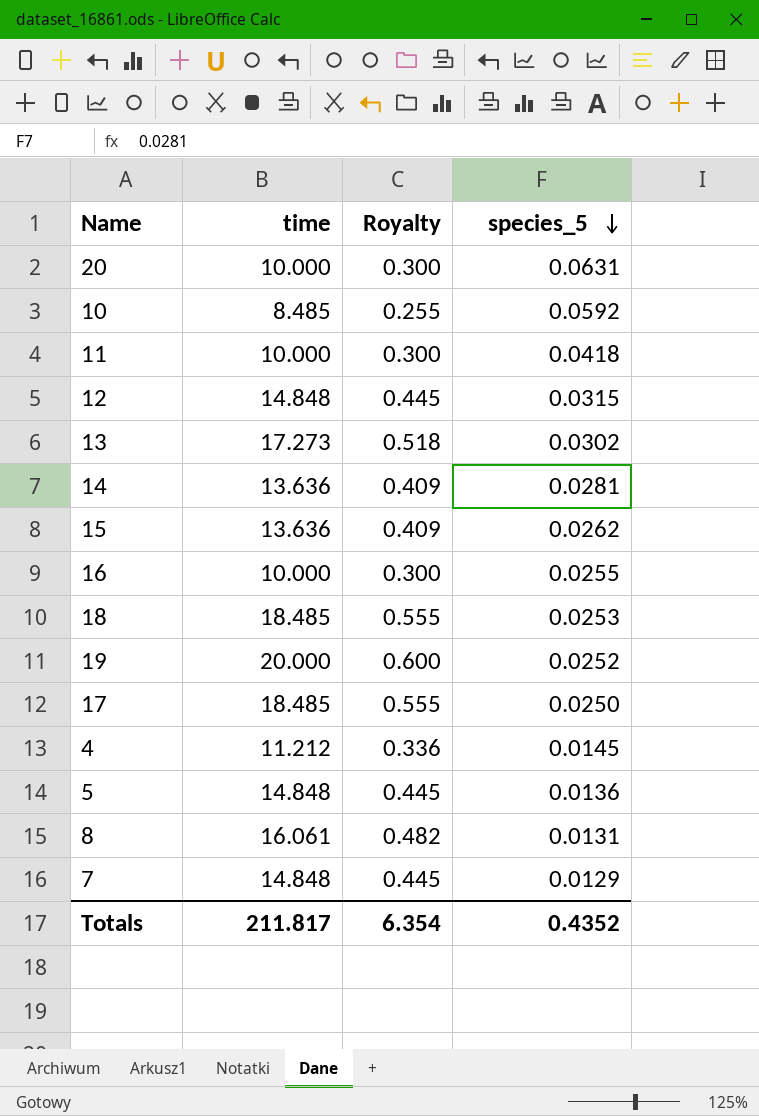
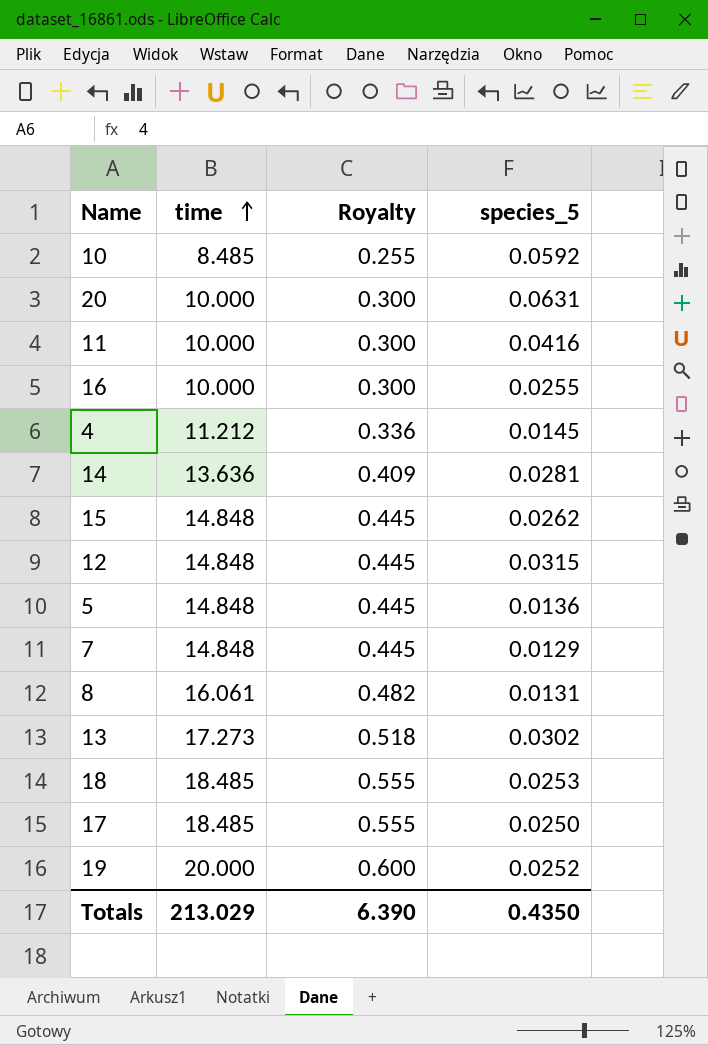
row order: species_5 descending -> time ascending
11 | species_5: 0.0418 -> 0.0416
15 | time: 13.636 -> 14.848
15 | Royalty: 0.409 -> 0.445
Totals | time: 211.817 -> 213.029
Totals | Royalty: 6.354 -> 6.390
Totals | species_5: 0.4352 -> 0.4350

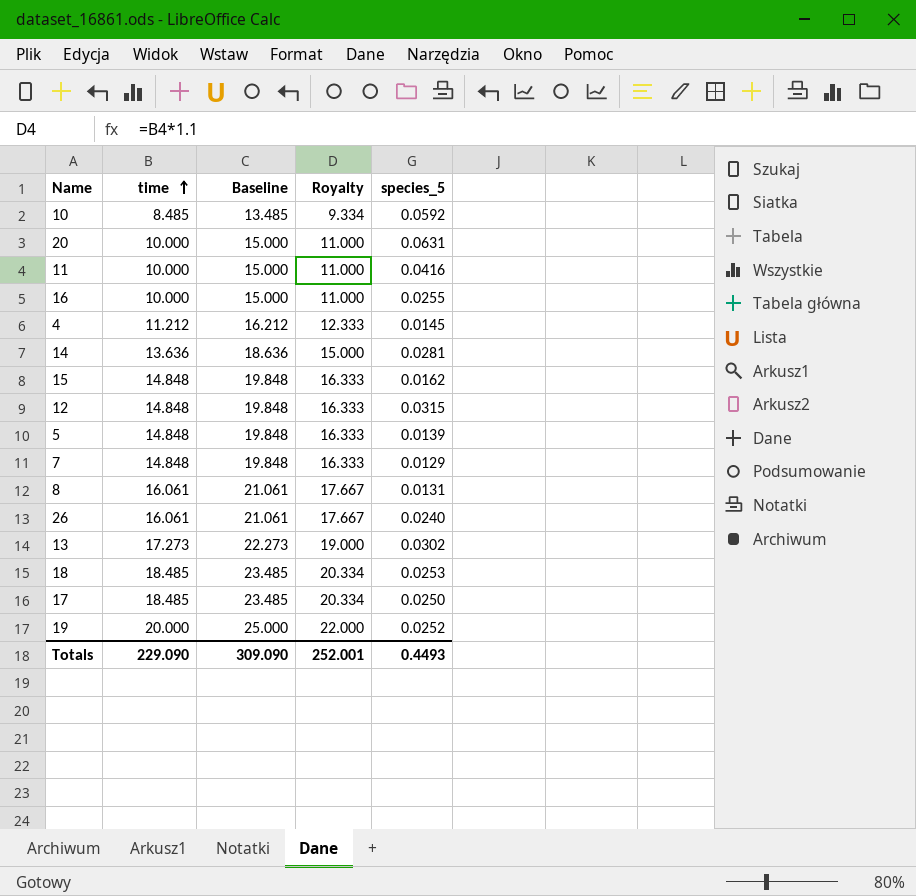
column Baseline | formula: none -> [time] + 5
column Royalty | formula: [time] * 0.03 -> [time] * 1.1
15 | species_5: 0.0262 -> 0.0162
5 | species_5: 0.0136 -> 0.0139
row 26: none -> 16.061 | 21.061 | 17.667 | 0.0240
Totals | time: 213.029 -> 229.090
Totals | Royalty: 6.390 -> 252.001
Totals | species_5: 0.4350 -> 0.4493

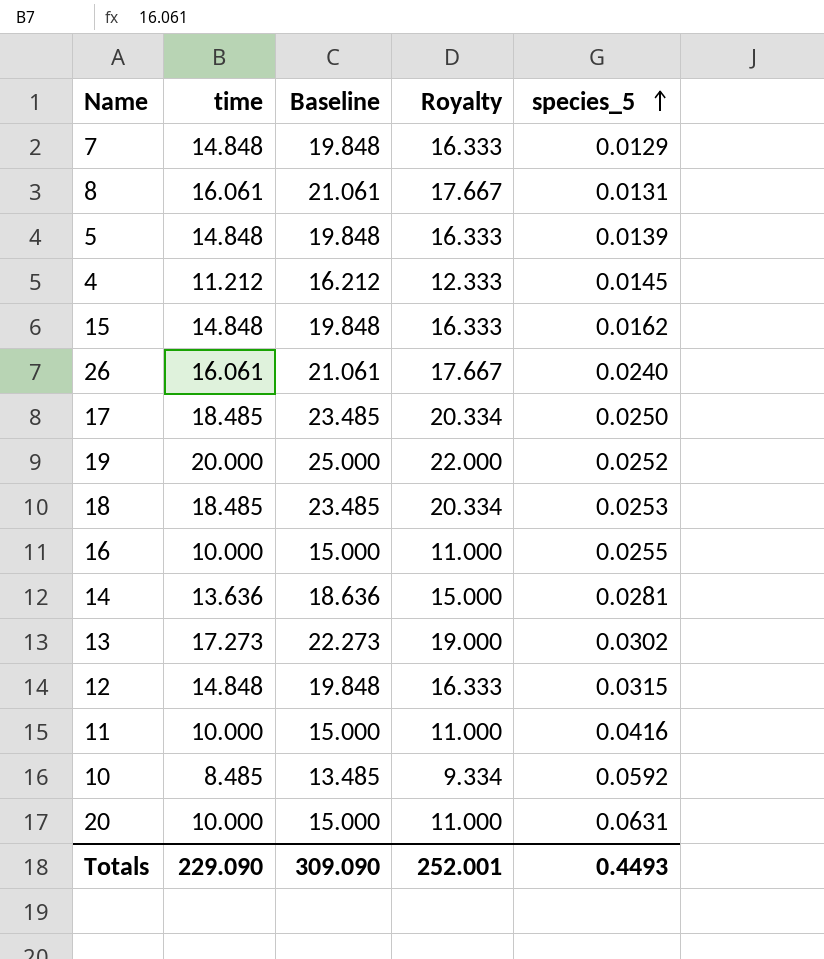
row order: time ascending -> species_5 ascending

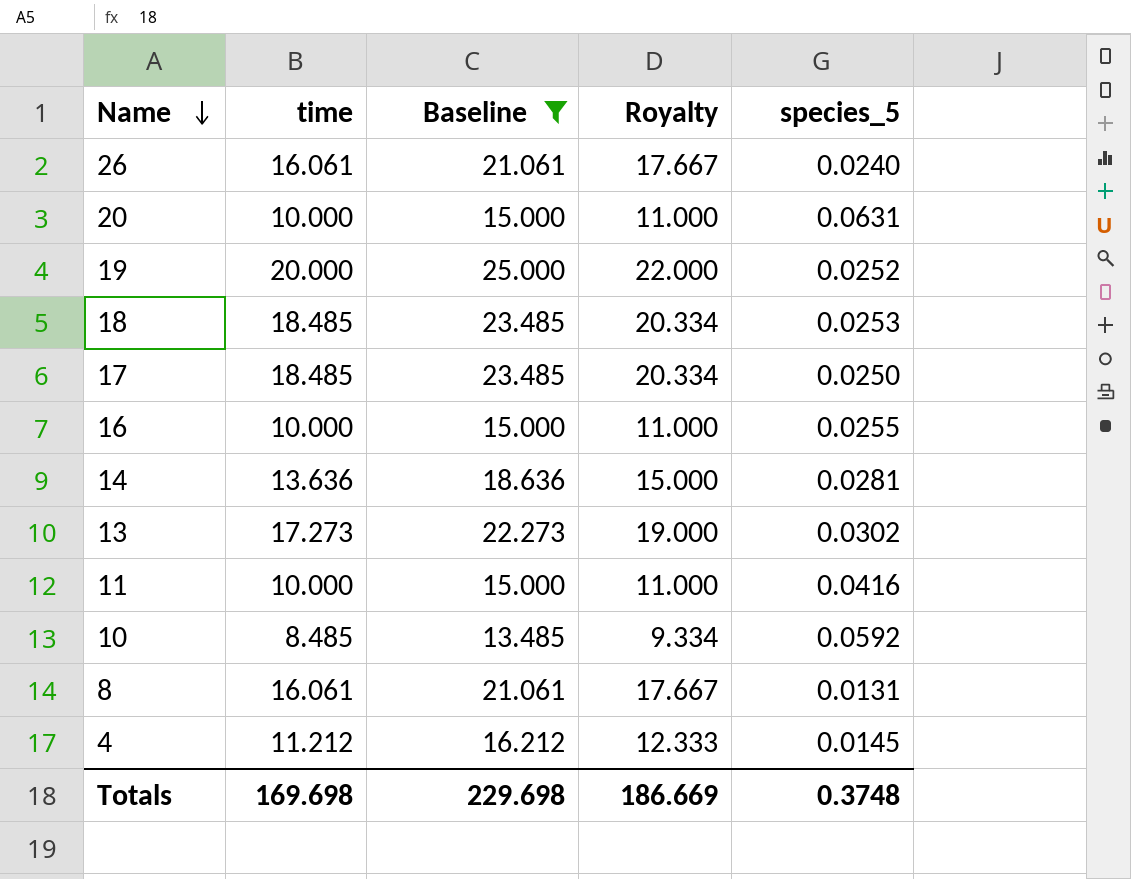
filter: none -> Baseline != 19.848
row order: species_5 ascending -> Name descending
Totals | time: 229.090 -> 169.698
Totals | Baseline: 309.090 -> 229.698
Totals | Royalty: 252.001 -> 186.669
Totals | species_5: 0.4493 -> 0.3748

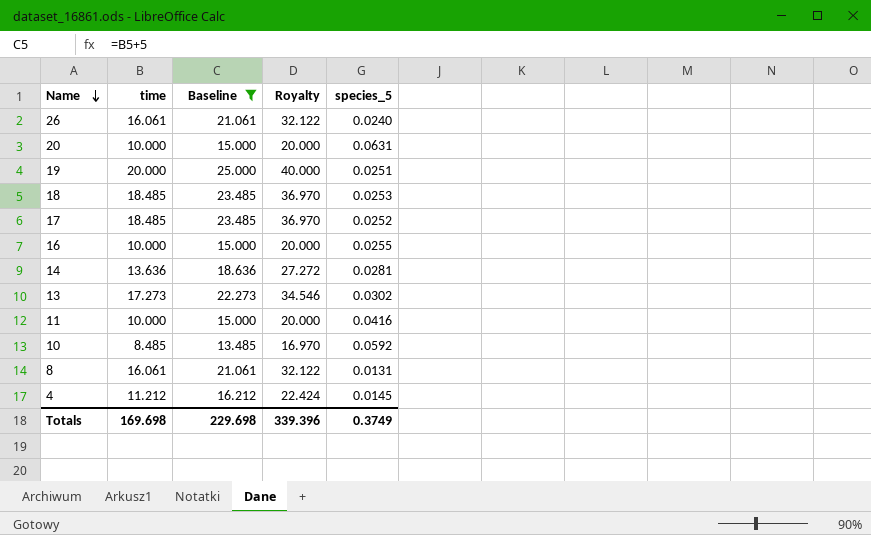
column Royalty | formula: [time] * 1.1 -> [time] * 2
19 | species_5: 0.0252 -> 0.0251
17 | species_5: 0.0250 -> 0.0252
Totals | Royalty: 186.669 -> 339.396
Totals | species_5: 0.3748 -> 0.3749

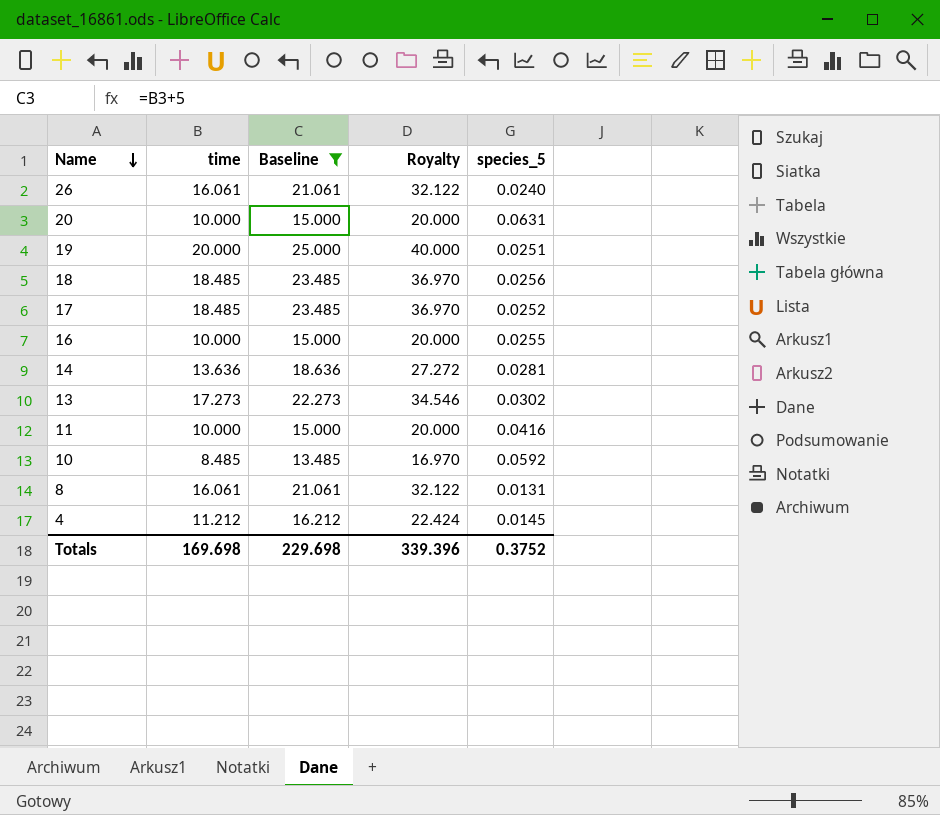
18 | species_5: 0.0253 -> 0.0256
Totals | species_5: 0.3749 -> 0.3752

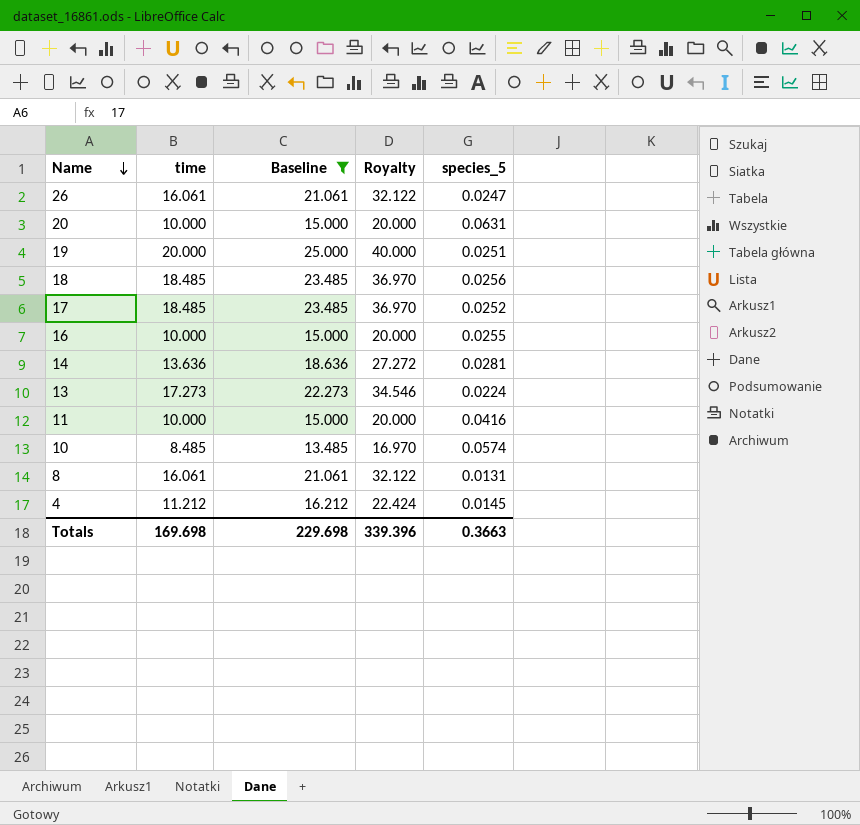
26 | species_5: 0.0240 -> 0.0247
13 | species_5: 0.0302 -> 0.0224
10 | species_5: 0.0592 -> 0.0574
Totals | species_5: 0.3752 -> 0.3663

